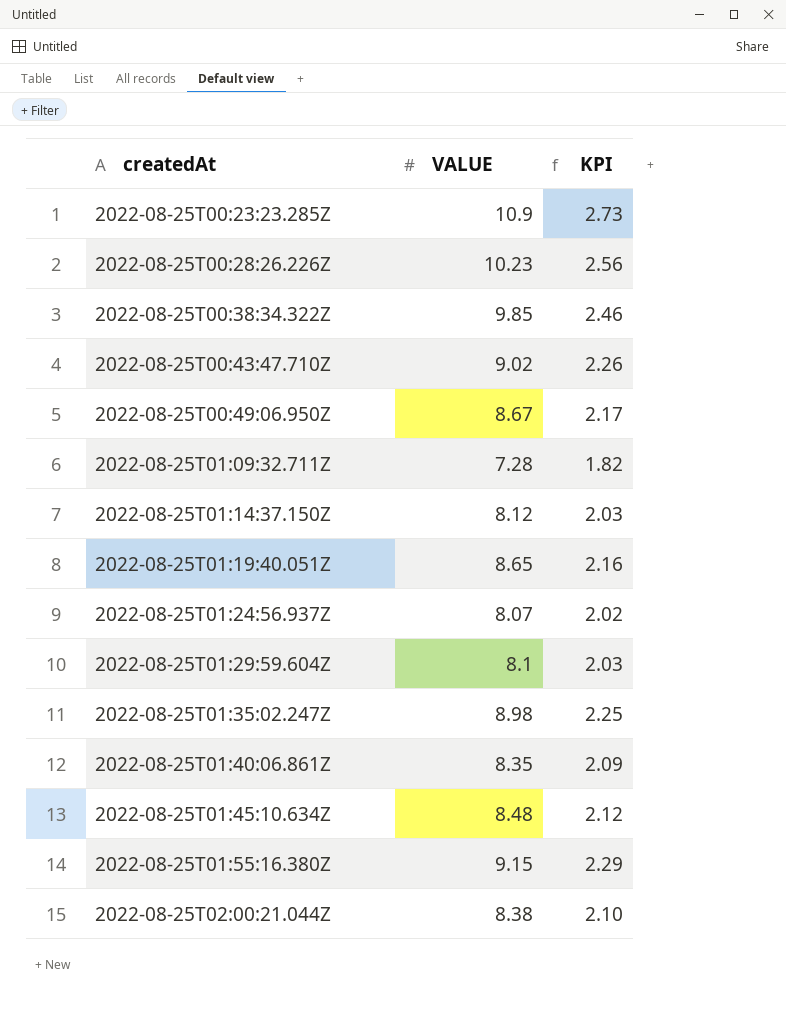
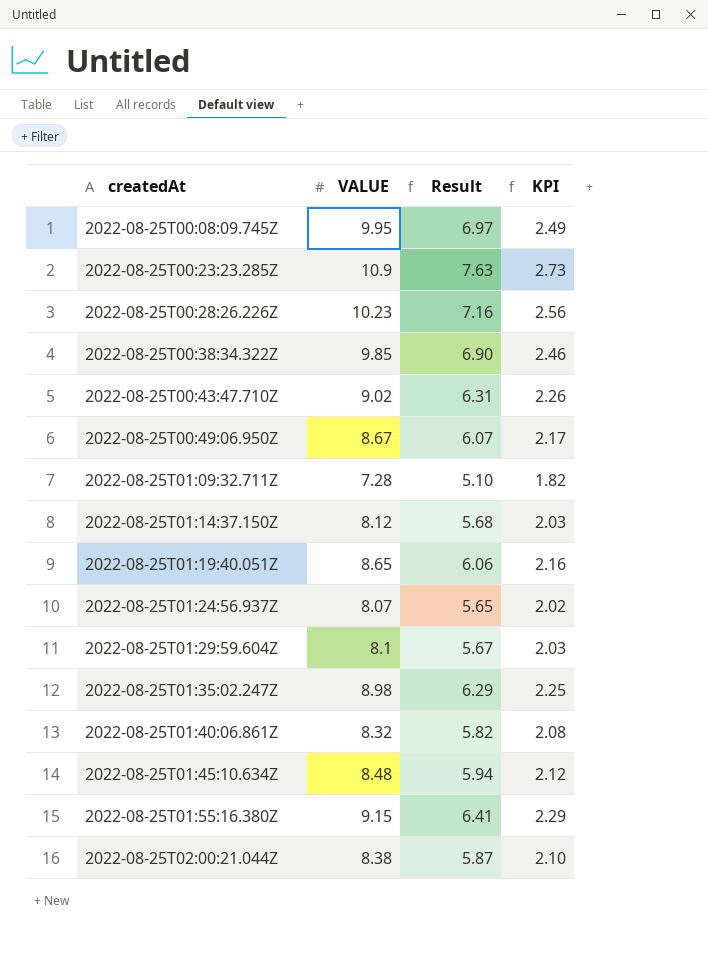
column Result | formula: none -> [VALUE] * 0.7
row 2022-08-25T00:08:09.745Z: none -> 9.95 | 6.97 | 2.49
2022-08-25T01:40:06.861Z | VALUE: 8.35 -> 8.32
2022-08-25T01:40:06.861Z | KPI: 2.09 -> 2.08

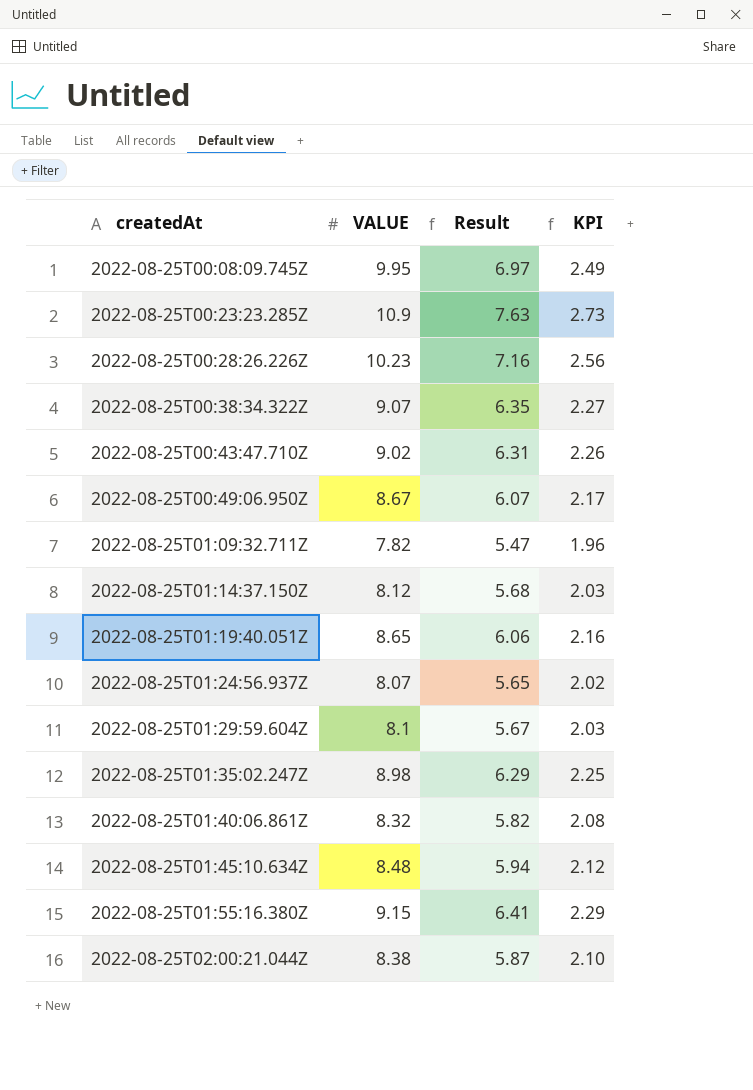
2022-08-25T00:38:34.322Z | VALUE: 9.85 -> 9.07
2022-08-25T00:38:34.322Z | Result: 6.90 -> 6.35
2022-08-25T00:38:34.322Z | KPI: 2.46 -> 2.27
2022-08-25T01:09:32.711Z | VALUE: 7.28 -> 7.82
2022-08-25T01:09:32.711Z | Result: 5.10 -> 5.47
2022-08-25T01:09:32.711Z | KPI: 1.82 -> 1.96

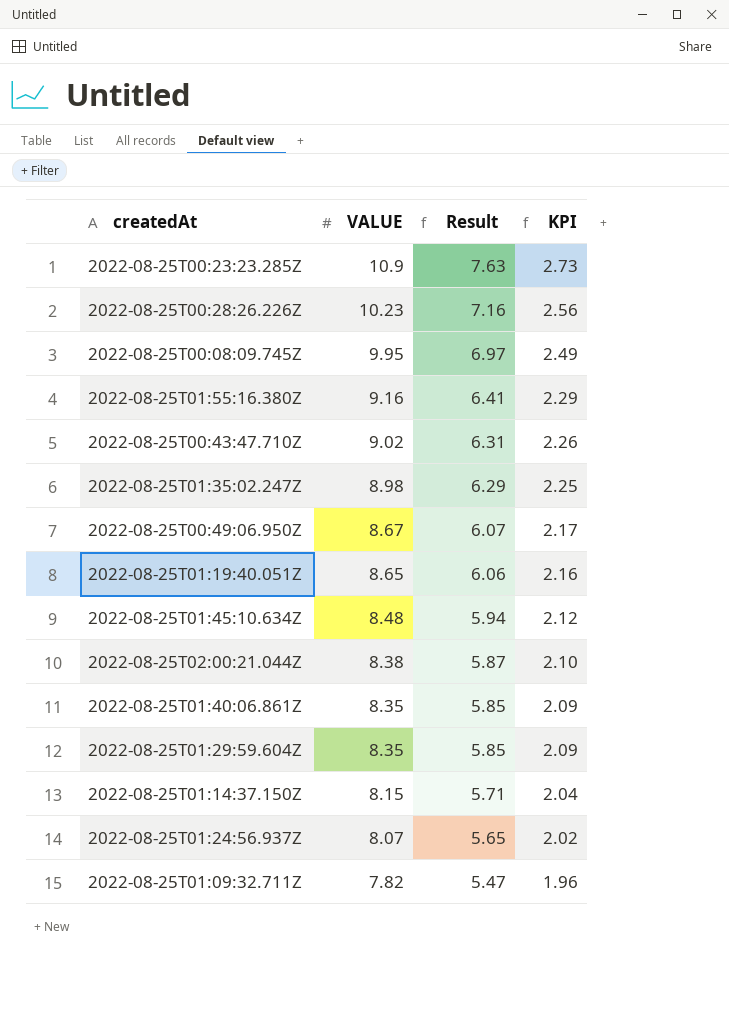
row order: createdAt ascending -> VALUE descending
row 2022-08-25T00:38:34.322Z: 9.07 | 6.35 | 2.27 -> none
2022-08-25T01:55:16.380Z | VALUE: 9.15 -> 9.16
2022-08-25T01:40:06.861Z | VALUE: 8.32 -> 8.35
2022-08-25T01:40:06.861Z | Result: 5.82 -> 5.85
2022-08-25T01:40:06.861Z | KPI: 2.08 -> 2.09
2022-08-25T01:29:59.604Z | VALUE: 8.1 -> 8.35
2022-08-25T01:29:59.604Z | Result: 5.67 -> 5.85
2022-08-25T01:29:59.604Z | KPI: 2.03 -> 2.09
2022-08-25T01:14:37.150Z | VALUE: 8.12 -> 8.15
2022-08-25T01:14:37.150Z | Result: 5.68 -> 5.71
2022-08-25T01:14:37.150Z | KPI: 2.03 -> 2.04

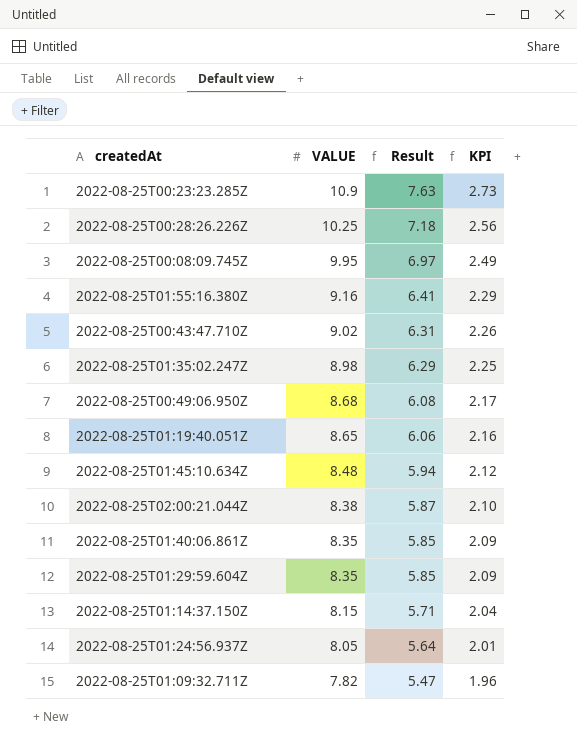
2022-08-25T00:28:26.226Z | VALUE: 10.23 -> 10.25
2022-08-25T00:28:26.226Z | Result: 7.16 -> 7.18
2022-08-25T00:49:06.950Z | VALUE: 8.67 -> 8.68
2022-08-25T00:49:06.950Z | Result: 6.07 -> 6.08
2022-08-25T01:24:56.937Z | VALUE: 8.07 -> 8.05
2022-08-25T01:24:56.937Z | Result: 5.65 -> 5.64
2022-08-25T01:24:56.937Z | KPI: 2.02 -> 2.01

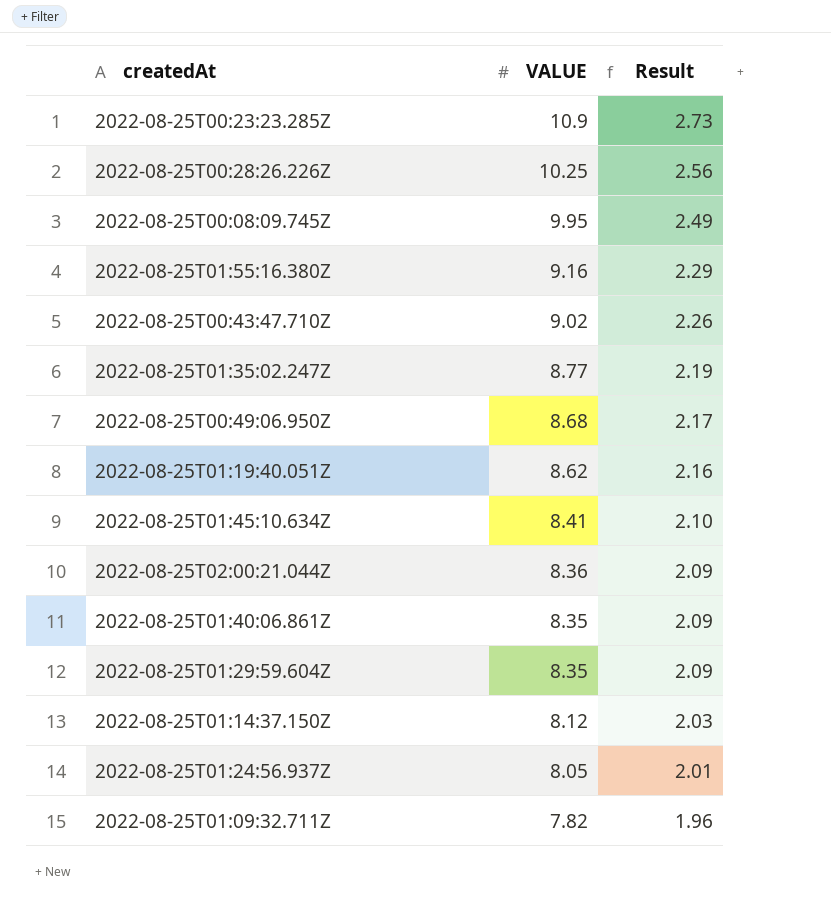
column KPI | formula: [VALUE] * 0.25 -> none
column Result | formula: [VALUE] * 0.7 -> [VALUE] * 0.25
2022-08-25T01:35:02.247Z | VALUE: 8.98 -> 8.77
2022-08-25T01:19:40.051Z | VALUE: 8.65 -> 8.62
2022-08-25T01:45:10.634Z | VALUE: 8.48 -> 8.41
2022-08-25T02:00:21.044Z | VALUE: 8.38 -> 8.36
2022-08-25T01:14:37.150Z | VALUE: 8.15 -> 8.12

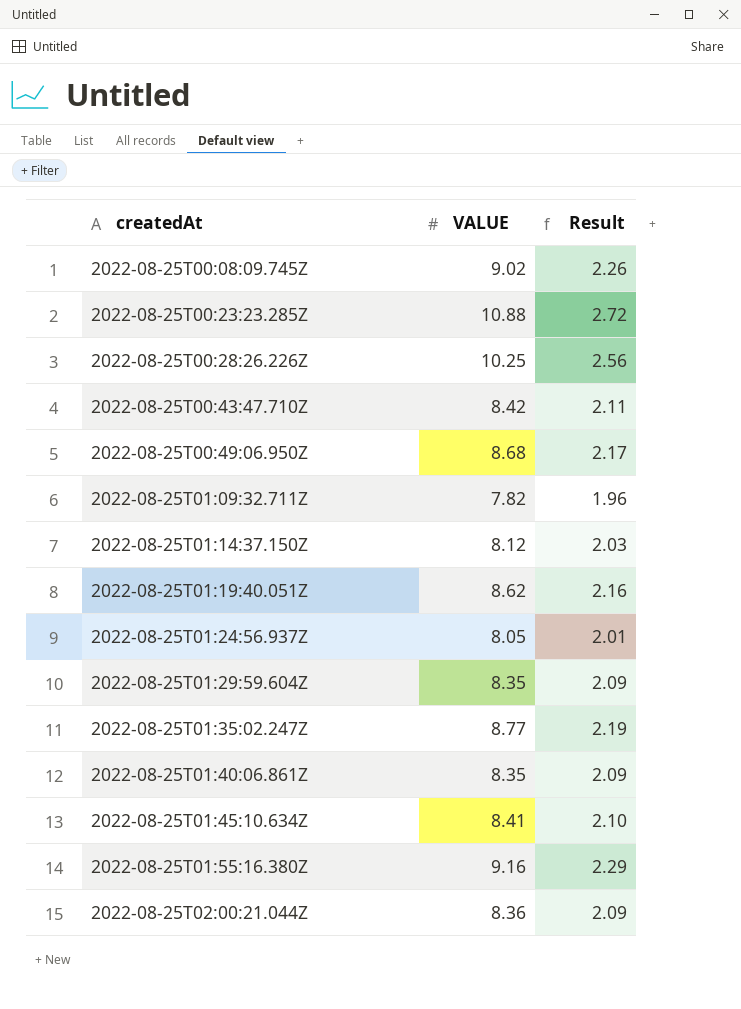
row order: VALUE descending -> createdAt ascending
2022-08-25T00:08:09.745Z | VALUE: 9.95 -> 9.02
2022-08-25T00:08:09.745Z | Result: 2.49 -> 2.26
2022-08-25T00:23:23.285Z | VALUE: 10.9 -> 10.88
2022-08-25T00:23:23.285Z | Result: 2.73 -> 2.72
2022-08-25T00:43:47.710Z | VALUE: 9.02 -> 8.42
2022-08-25T00:43:47.710Z | Result: 2.26 -> 2.11

